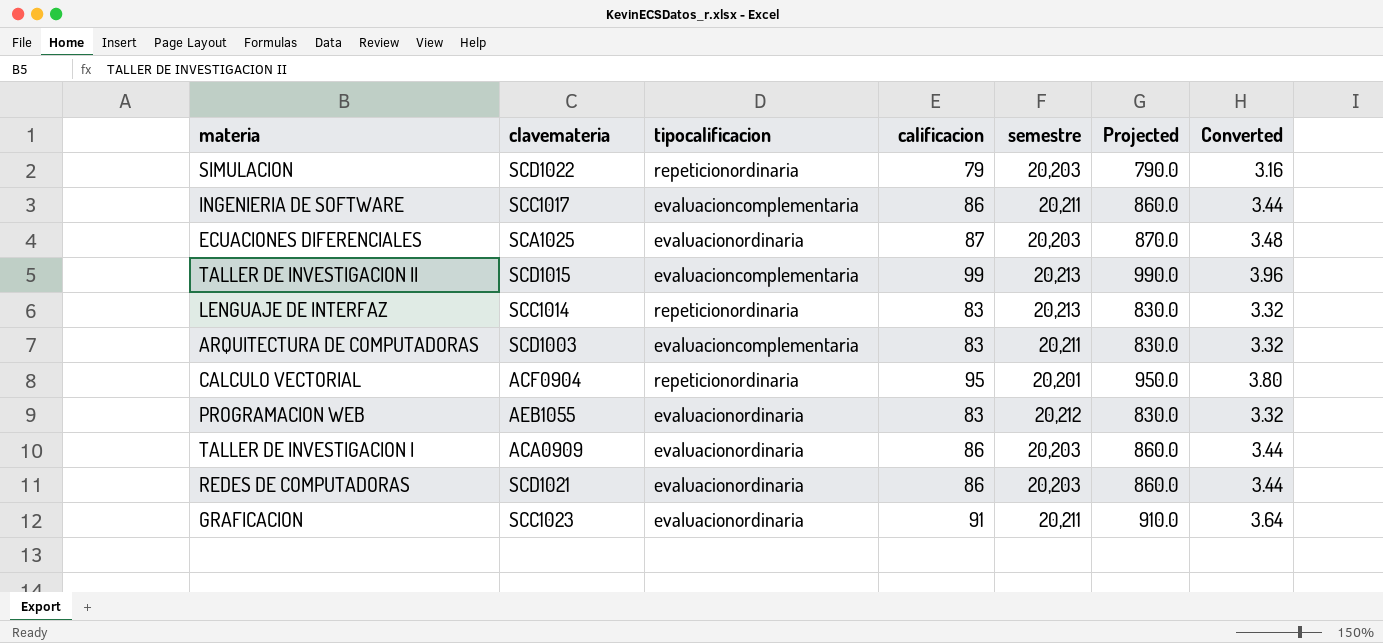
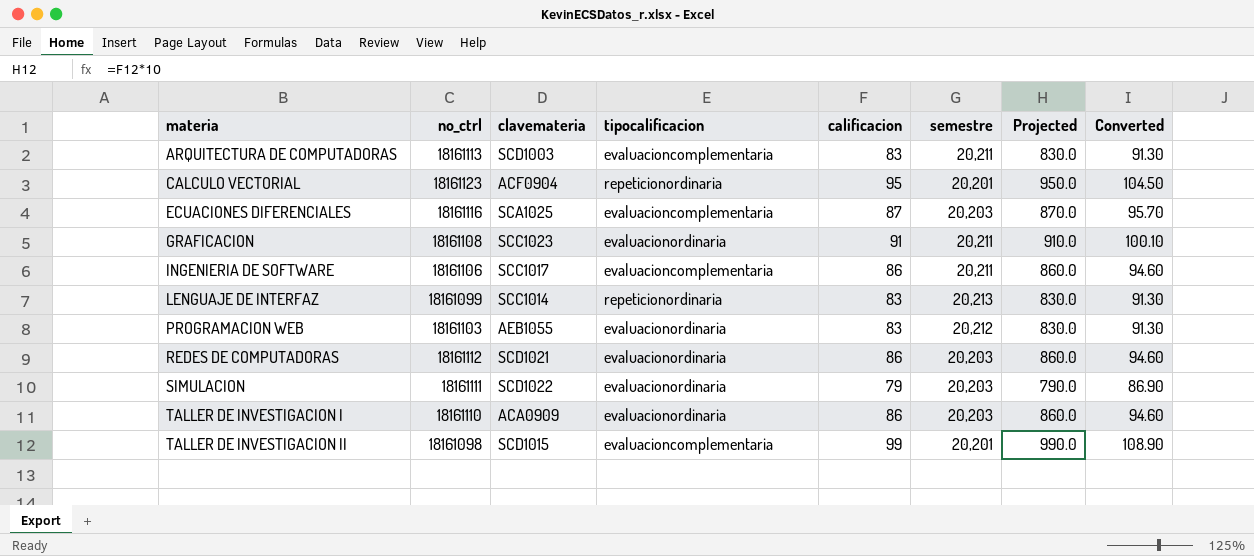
row order: none -> materia ascending
column no_ctrl | position: none -> 2
column Converted | formula: [calificacion] * 0.04 -> [calificacion] * 1.1
ECUACIONES DIFERENCIALES | tipocalificacion: evaluacionordinaria -> evaluacioncomplementaria
SIMULACION | tipocalificacion: repeticionordinaria -> evaluacionordinaria
TALLER DE INVESTIGACION II | semestre: 20,213 -> 20,201

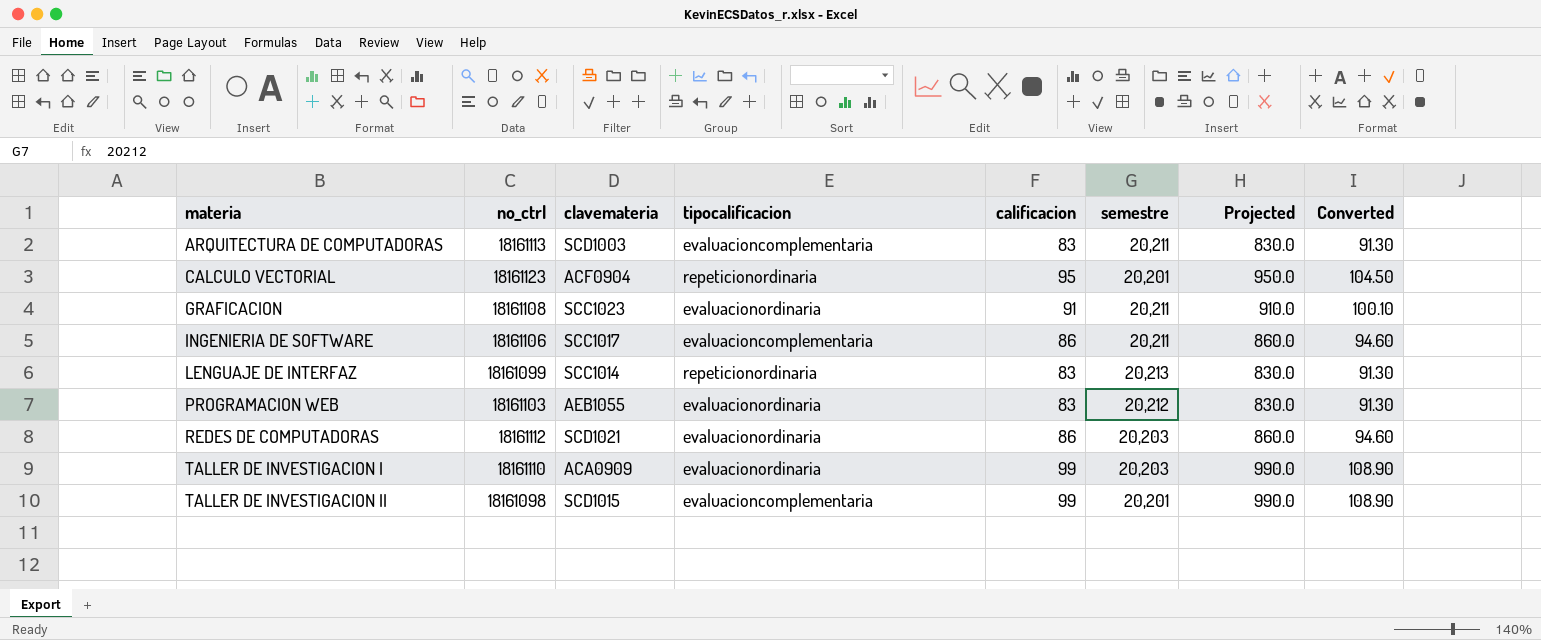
row ECUACIONES DIFERENCIALES: 18161116 | SCA1025 | evaluacioncomplementaria | 87 | 20,203 | 870.0 | 95.70 -> none
row SIMULACION: 18161111 | SCD1022 | evaluacionordinaria | 79 | 20,203 | 790.0 | 86.90 -> none
TALLER DE INVESTIGACION I | calificacion: 86 -> 99
TALLER DE INVESTIGACION I | Projected: 860.0 -> 990.0
TALLER DE INVESTIGACION I | Converted: 94.60 -> 108.90

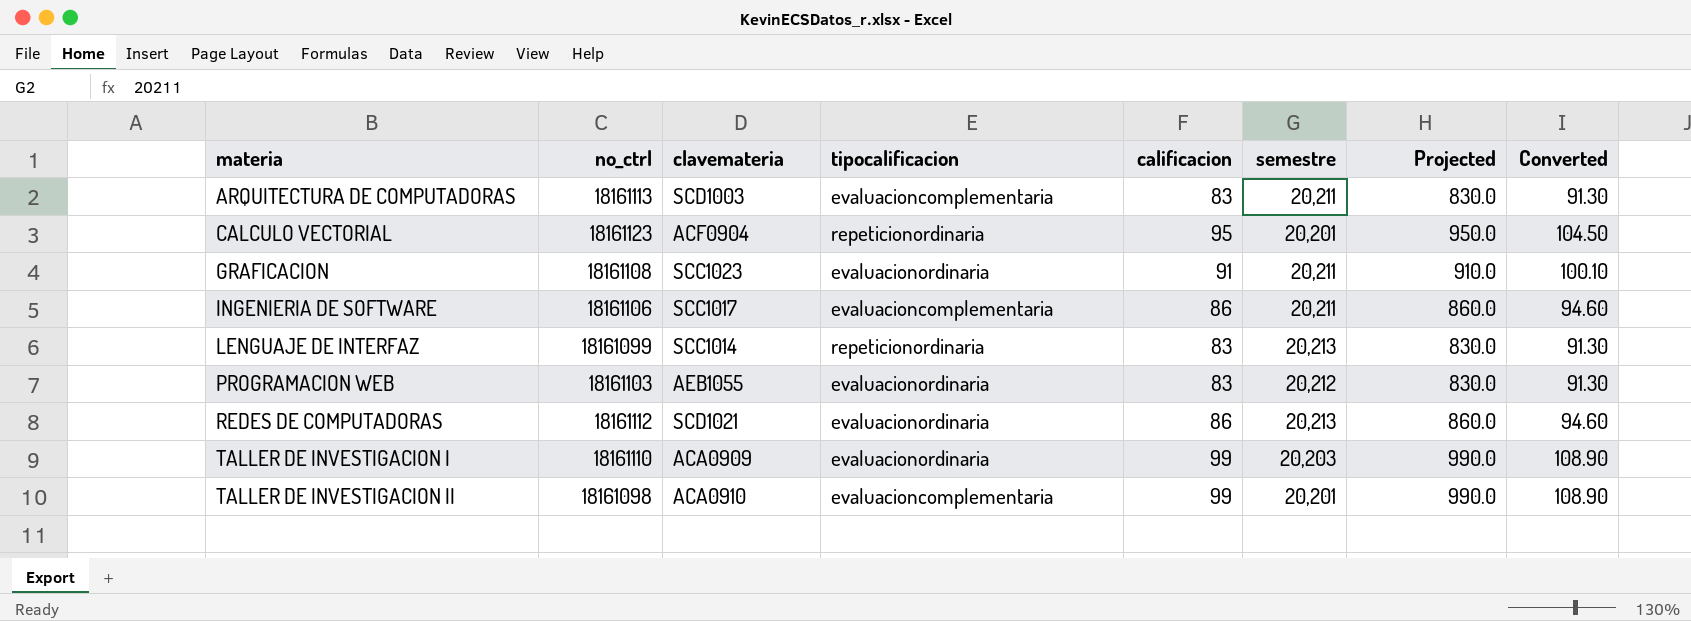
REDES DE COMPUTADORAS | semestre: 20,203 -> 20,213
TALLER DE INVESTIGACION II | clavemateria: SCD1015 -> ACA0910

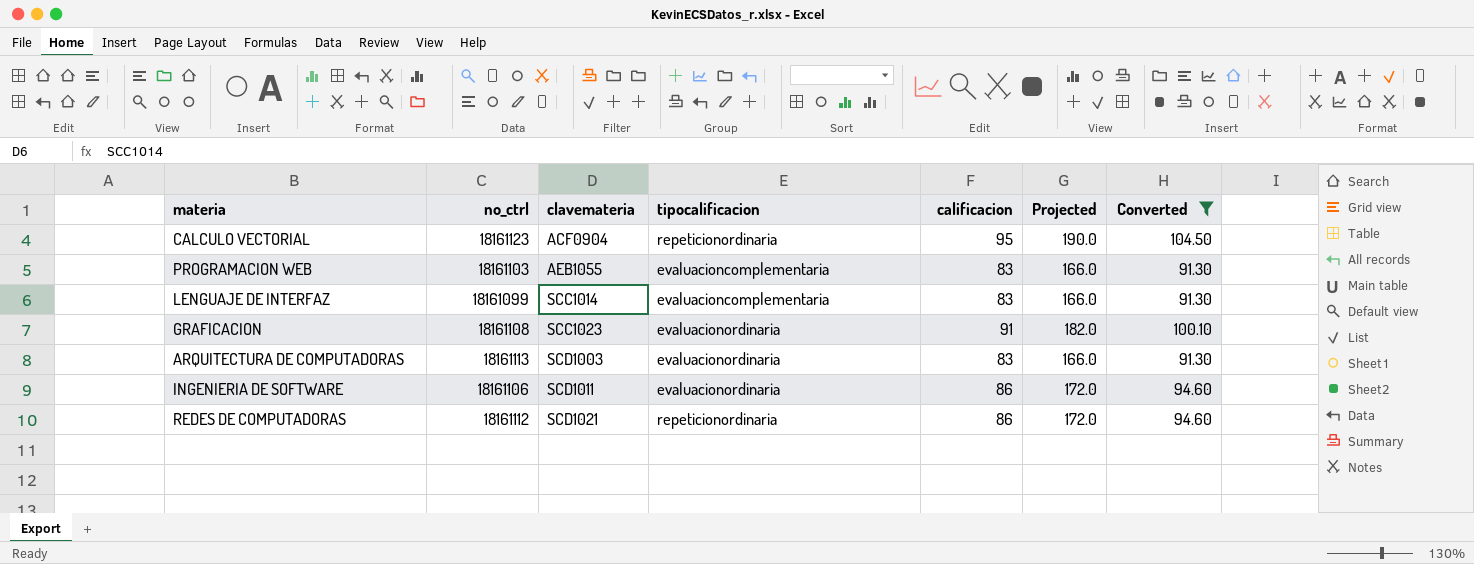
filter: none -> Converted != 108.90
row order: materia ascending -> clavemateria ascending
column semestre | position: 6 -> none
column Projected | formula: [calificacion] * 10 -> [calificacion] * 2
PROGRAMACION WEB | tipocalificacion: evaluacionordinaria -> evaluacioncomplementaria
LENGUAJE DE INTERFAZ | tipocalificacion: repeticionordinaria -> evaluacioncomplementaria
ARQUITECTURA DE COMPUTADORAS | tipocalificacion: evaluacioncomplementaria -> evaluacionordinaria
INGENIERIA DE SOFTWARE | clavemateria: SCC1017 -> SCD1011
INGENIERIA DE SOFTWARE | tipocalificacion: evaluacioncomplementaria -> evaluacionordinaria
REDES DE COMPUTADORAS | tipocalificacion: evaluacionordinaria -> repeticionordinaria

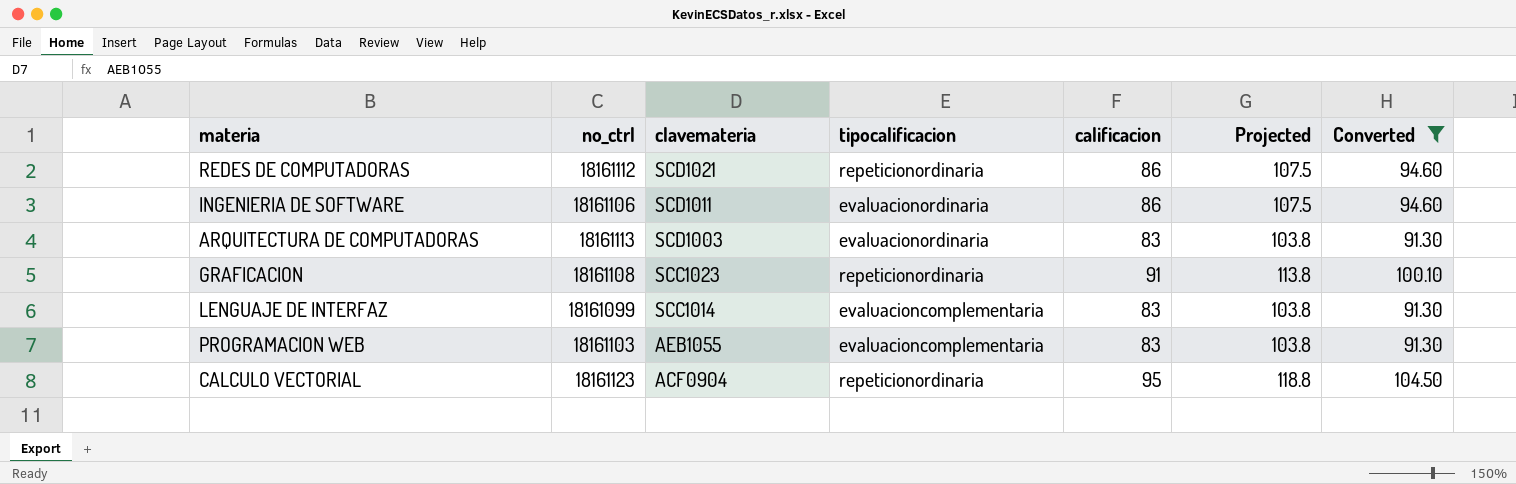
row order: clavemateria ascending -> clavemateria descending
column Projected | formula: [calificacion] * 2 -> [calificacion] * 1.25
GRAFICACION | tipocalificacion: evaluacionordinaria -> repeticionordinaria

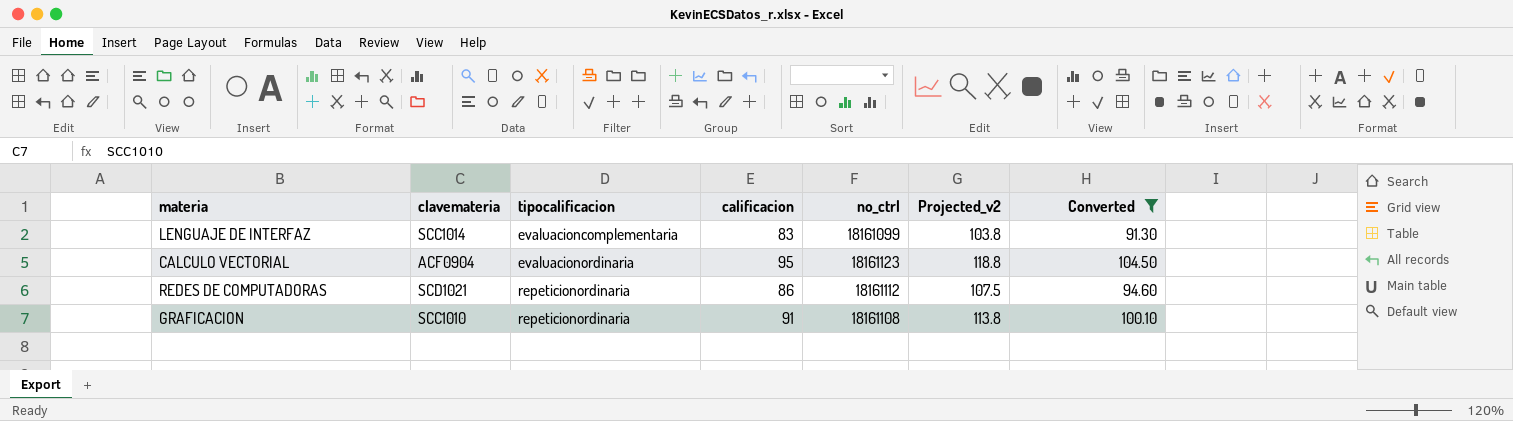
row order: clavemateria descending -> tipocalificacion ascending
column no_ctrl | position: 2 -> 5
column name: Projected -> Projected_v2
row INGENIERIA DE SOFTWARE: 18161106 | SCD1011 | evaluacionordinaria | 86 | 107.5 | 94.60 -> none
row ARQUITECTURA DE COMPUTADORAS: 18161113 | SCD1003 | evaluacionordinaria | 83 | 103.8 | 91.30 -> none
row PROGRAMACION WEB: 18161103 | AEB1055 | evaluacioncomplementaria | 83 | 103.8 | 91.30 -> none
CALCULO VECTORIAL | tipocalificacion: repeticionordinaria -> evaluacionordinaria
GRAFICACION | clavemateria: SCC1023 -> SCC1010

